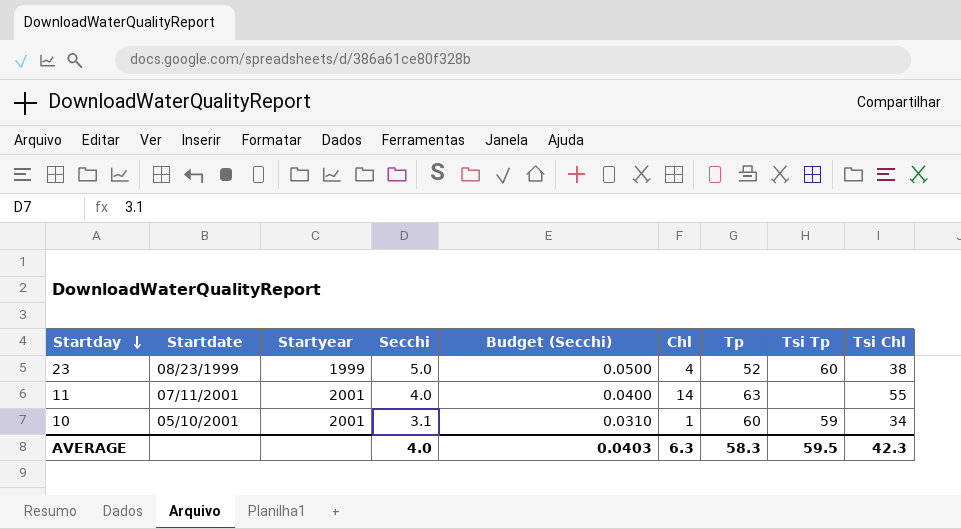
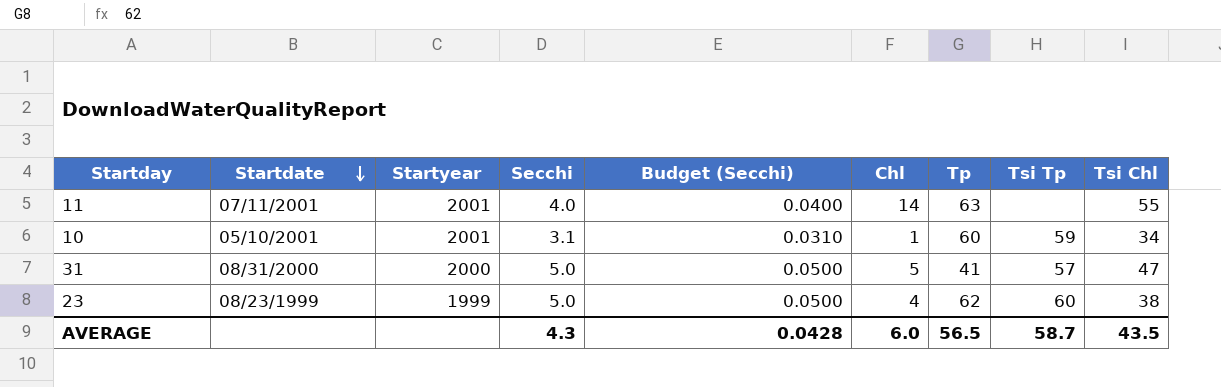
row order: Startday descending -> Startdate descending
row 31: none -> 08/31/2000 | 2000 | 5.0 | 0.0500 | 5 | 41 | 57 | 47
23 | Tp: 52 -> 62
AVERAGE | Secchi: 4.0 -> 4.3
AVERAGE | Budget (Secchi): 0.0403 -> 0.0428
AVERAGE | Chl: 6.3 -> 6.0
AVERAGE | Tp: 58.3 -> 56.5
AVERAGE | Tsi Tp: 59.5 -> 58.7
AVERAGE | Tsi Chl: 42.3 -> 43.5

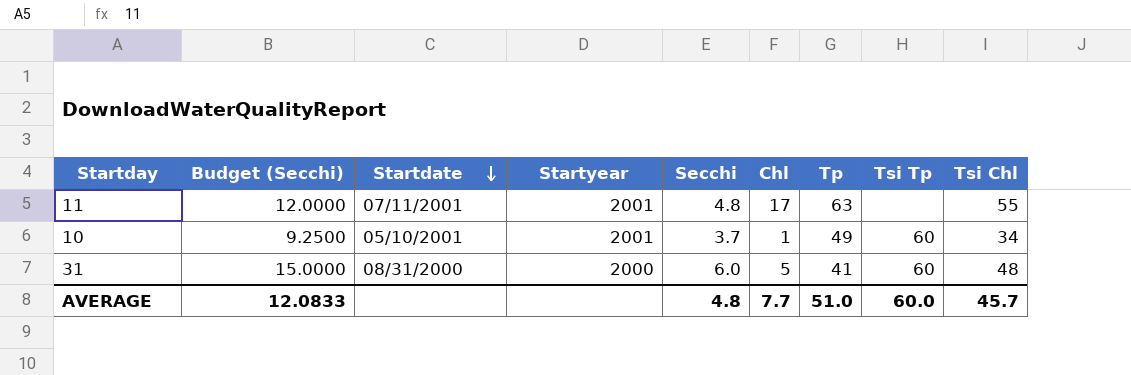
column Budget (Secchi) | formula: [Secchi] * 0.01 -> [Secchi] * 2.5
column Budget (Secchi) | position: 5 -> 2
row 23: 08/23/1999 | 1999 | 5.0 | 0.0500 | 4 | 62 | 60 | 38 -> none
11 | Secchi: 4.0 -> 4.8
11 | Chl: 14 -> 17
10 | Secchi: 3.1 -> 3.7
10 | Tp: 60 -> 49
10 | Tsi Tp: 59 -> 60
31 | Secchi: 5.0 -> 6.0
31 | Tsi Tp: 57 -> 60
31 | Tsi Chl: 47 -> 48
AVERAGE | Budget (Secchi): 0.0428 -> 12.0833
AVERAGE | Secchi: 4.3 -> 4.8
AVERAGE | Chl: 6.0 -> 7.7
AVERAGE | Tp: 56.5 -> 51.0
AVERAGE | Tsi Tp: 58.7 -> 60.0
AVERAGE | Tsi Chl: 43.5 -> 45.7

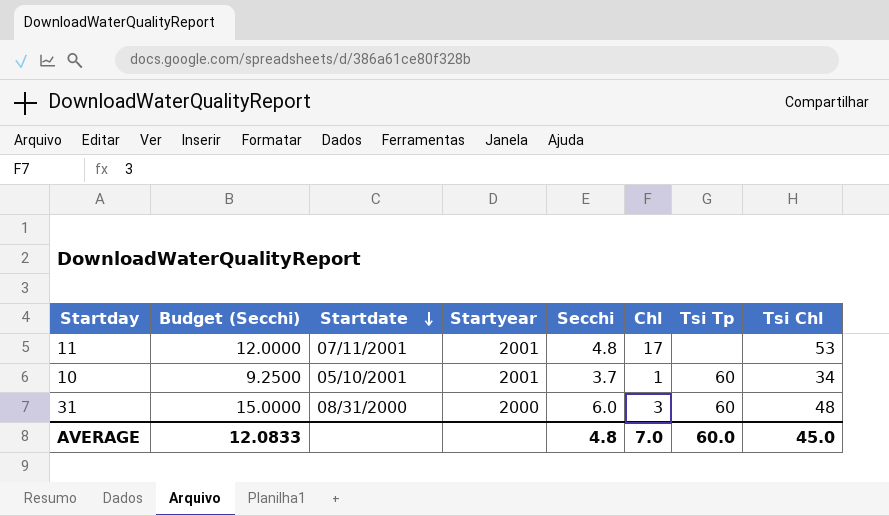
column Tp | position: 7 -> none
11 | Tsi Chl: 55 -> 53
31 | Chl: 5 -> 3
AVERAGE | Chl: 7.7 -> 7.0
AVERAGE | Tsi Chl: 45.7 -> 45.0

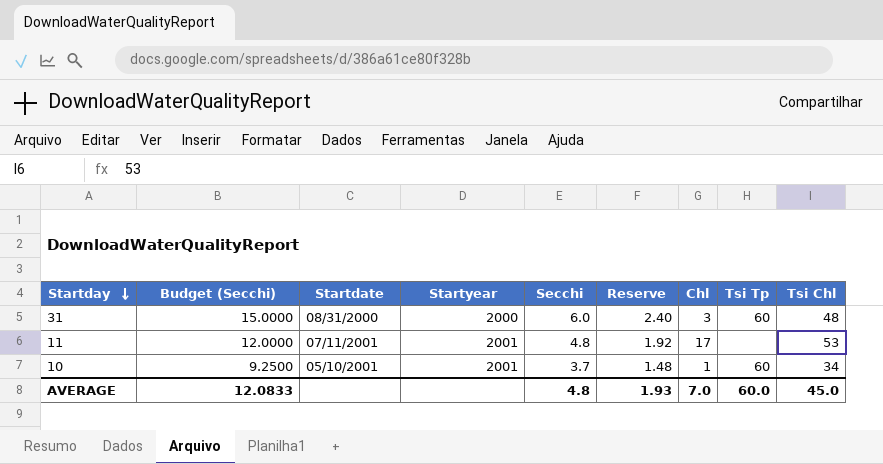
row order: Startdate descending -> Startday descending
column Reserve | formula: none -> [Secchi] * 0.4

